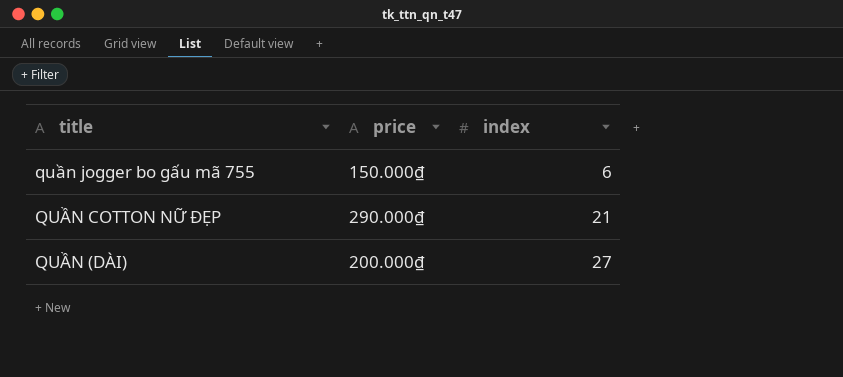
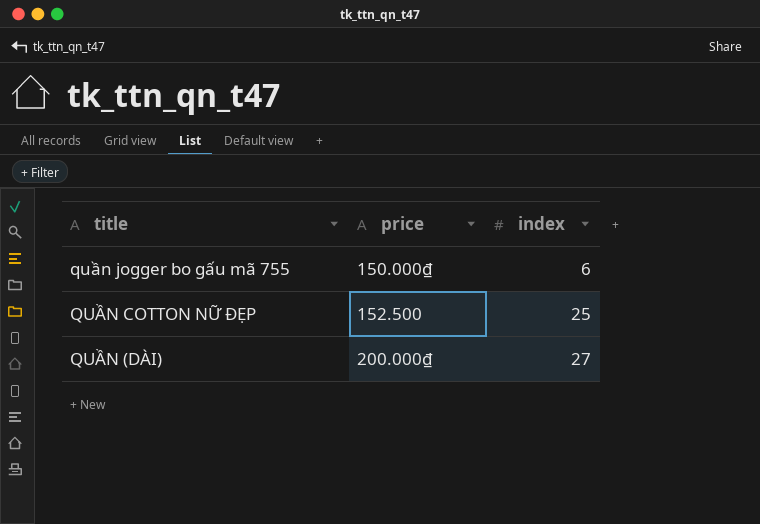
QUẦN COTTON NỮ ĐẸP | price: 290.000₫ -> 152.500
QUẦN COTTON NỮ ĐẸP | index: 21 -> 25

